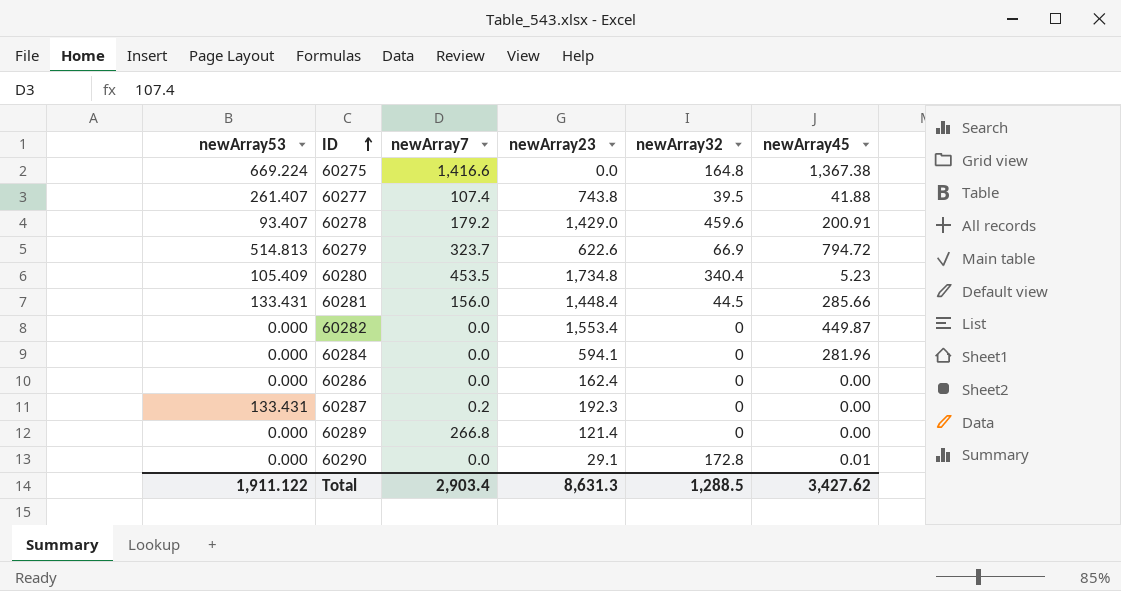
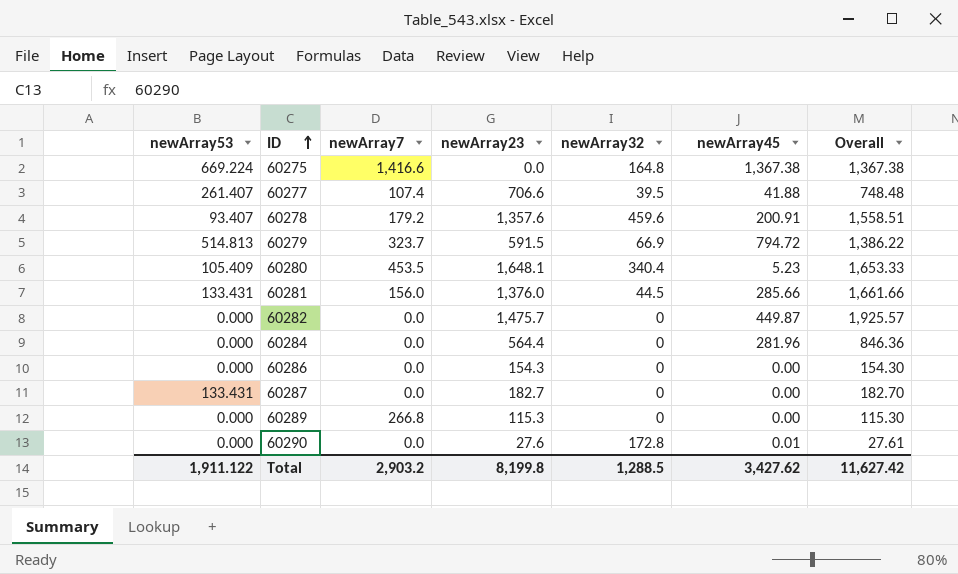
column Overall | formula: none -> [newArray23] + [newArray45]
60277 | newArray23: 743.8 -> 706.6
60278 | newArray23: 1,429.0 -> 1,357.6
60279 | newArray23: 622.6 -> 591.5
60280 | newArray23: 1,734.8 -> 1,648.1
60281 | newArray23: 1,448.4 -> 1,376.0
60282 | newArray23: 1,553.4 -> 1,475.7
60284 | newArray23: 594.1 -> 564.4
60286 | newArray23: 162.4 -> 154.3
60287 | newArray7: 0.2 -> 0.0
60287 | newArray23: 192.3 -> 182.7
60289 | newArray23: 121.4 -> 115.3
60290 | newArray23: 29.1 -> 27.6
Total | newArray7: 2,903.4 -> 2,903.2
Total | newArray23: 8,631.3 -> 8,199.8

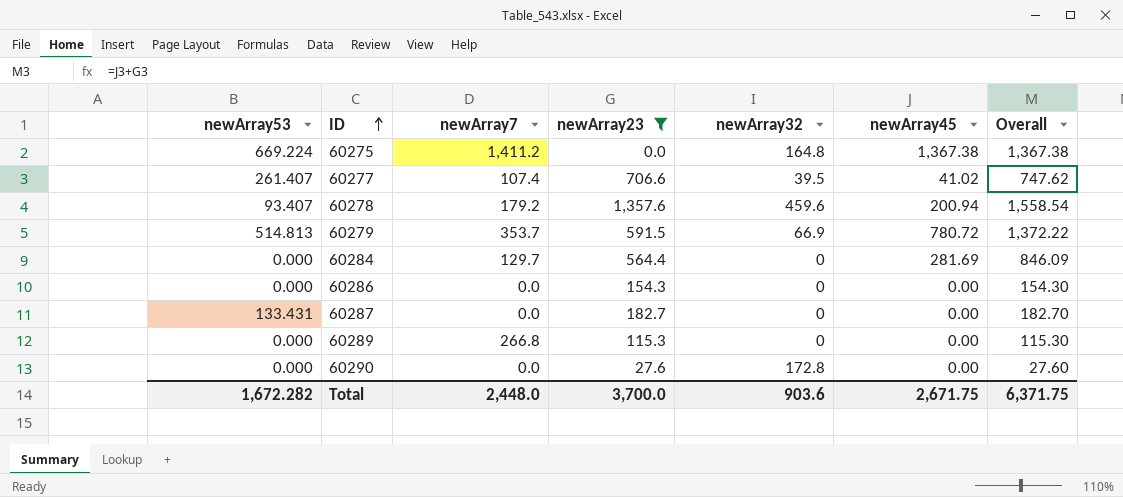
filter: none -> newArray23 <= 1,357.6
60275 | newArray7: 1,416.6 -> 1,411.2
60277 | newArray45: 41.88 -> 41.02
60277 | Overall: 748.48 -> 747.62
60278 | newArray45: 200.91 -> 200.94
60278 | Overall: 1,558.51 -> 1,558.54
60279 | newArray7: 323.7 -> 353.7
60279 | newArray45: 794.72 -> 780.72
60279 | Overall: 1,386.22 -> 1,372.22
60284 | newArray7: 0.0 -> 129.7
60284 | newArray45: 281.96 -> 281.69
60284 | Overall: 846.36 -> 846.09
60290 | newArray45: 0.01 -> 0.00
60290 | Overall: 27.61 -> 27.60
Total | newArray53: 1,911.122 -> 1,672.282
Total | newArray7: 2,903.2 -> 2,448.0
Total | newArray23: 8,199.8 -> 3,700.0
Total | newArray32: 1,288.5 -> 903.6
Total | newArray45: 3,427.62 -> 2,671.75
Total | Overall: 11,627.42 -> 6,371.75

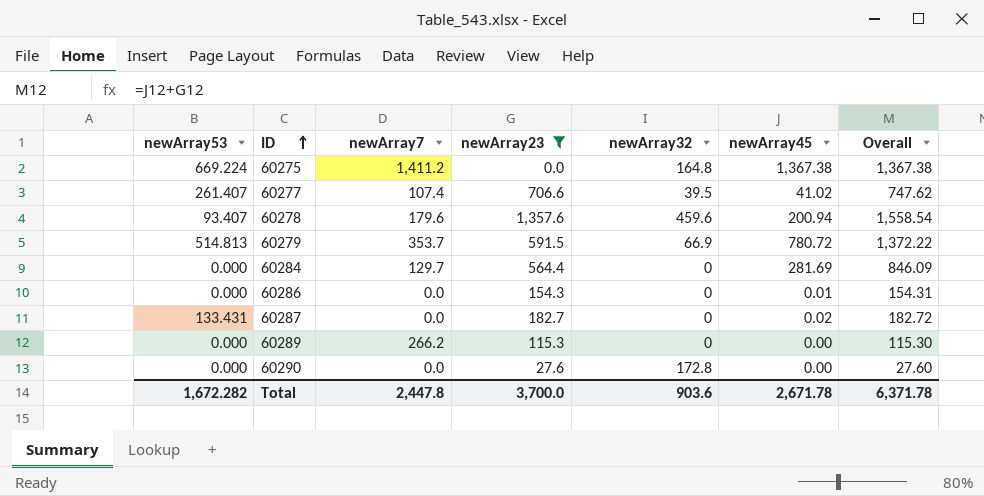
60278 | newArray7: 179.2 -> 179.6
60286 | newArray45: 0.00 -> 0.01
60286 | Overall: 154.30 -> 154.31
60287 | newArray45: 0.00 -> 0.02
60287 | Overall: 182.70 -> 182.72
60289 | newArray7: 266.8 -> 266.2
Total | newArray7: 2,448.0 -> 2,447.8
Total | newArray45: 2,671.75 -> 2,671.78
Total | Overall: 6,371.75 -> 6,371.78

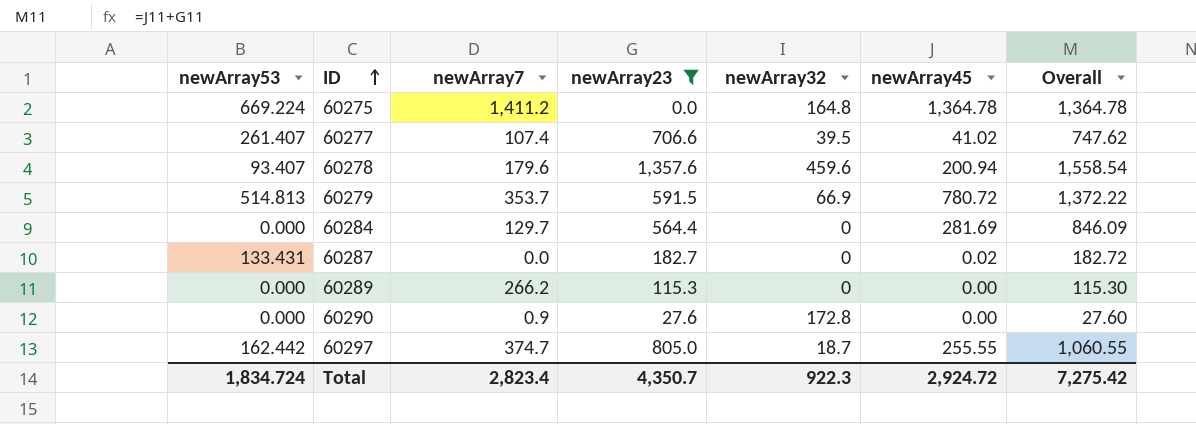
row 60286: 0.000 | 0.0 | 154.3 | 0 | 0.01 | 154.31 -> none
60275 | newArray45: 1,367.38 -> 1,364.78
60275 | Overall: 1,367.38 -> 1,364.78
60290 | newArray7: 0.0 -> 0.9
row 60297: none -> 162.442 | 374.7 | 805.0 | 18.7 | 255.55 | 1,060.55
Total | newArray53: 1,672.282 -> 1,834.724
Total | newArray7: 2,447.8 -> 2,823.4
Total | newArray23: 3,700.0 -> 4,350.7
Total | newArray32: 903.6 -> 922.3
Total | newArray45: 2,671.78 -> 2,924.72
Total | Overall: 6,371.78 -> 7,275.42

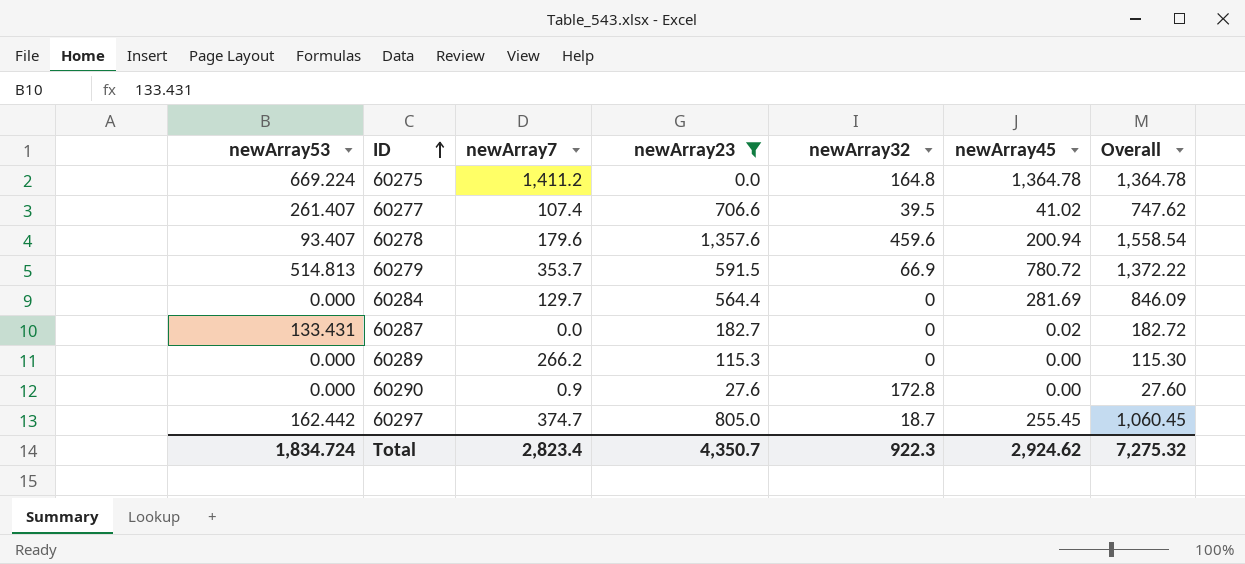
60297 | newArray45: 255.55 -> 255.45
60297 | Overall: 1,060.55 -> 1,060.45
Total | newArray45: 2,924.72 -> 2,924.62
Total | Overall: 7,275.42 -> 7,275.32

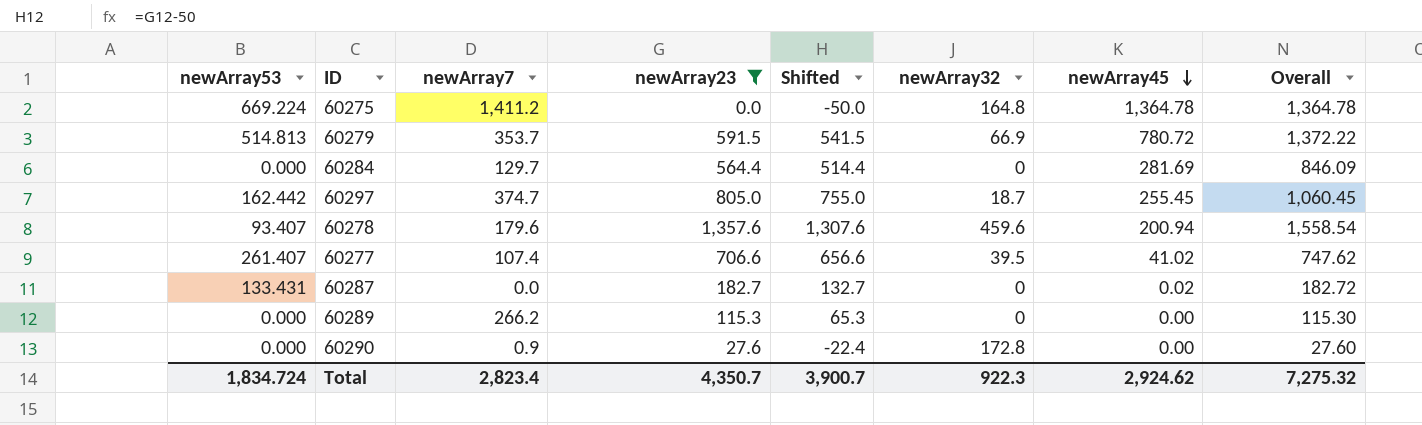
row order: ID ascending -> newArray45 descending
column Shifted | formula: none -> [newArray23] - 50

